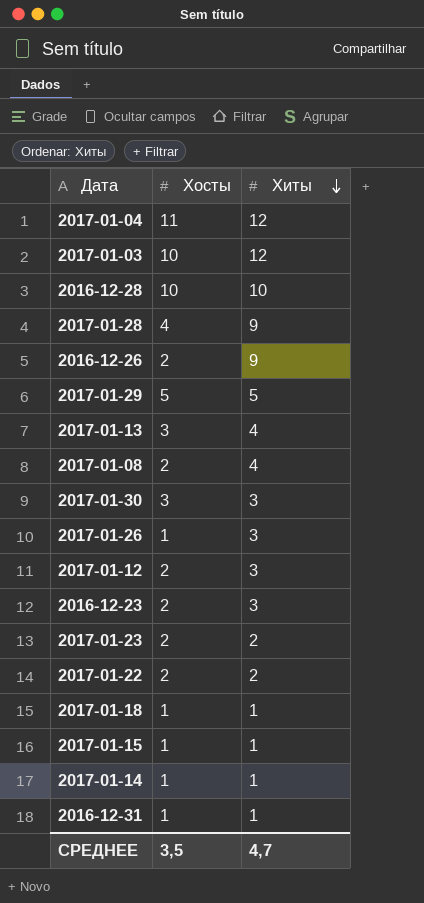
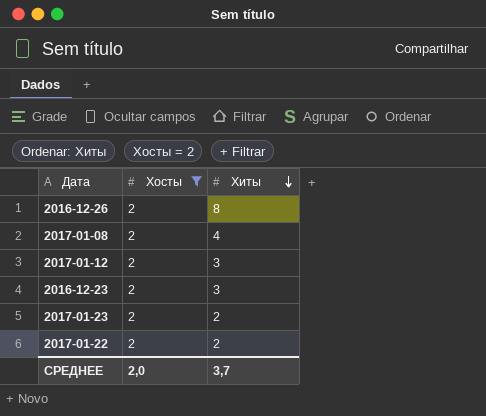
filter: none -> Хосты = 2
2016-12-26 | Хиты: 9 -> 8
СРЕДНЕЕ | Хосты: 3,5 -> 2,0
СРЕДНЕЕ | Хиты: 4,7 -> 3,7

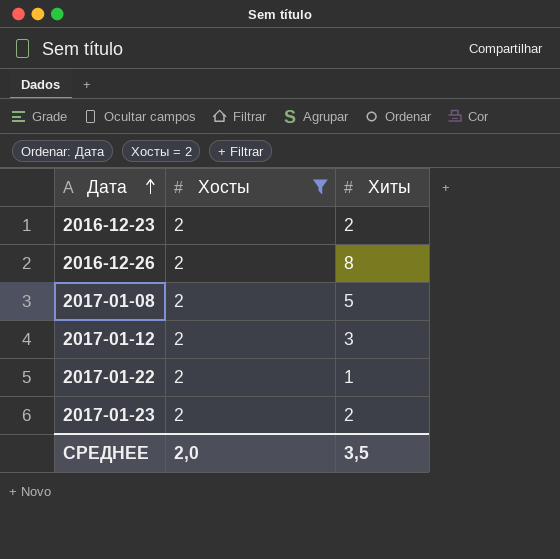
row order: Хиты descending -> Дата ascending
2016-12-23 | Хиты: 3 -> 2
2017-01-08 | Хиты: 4 -> 5
2017-01-22 | Хиты: 2 -> 1
СРЕДНЕЕ | Хиты: 3,7 -> 3,5

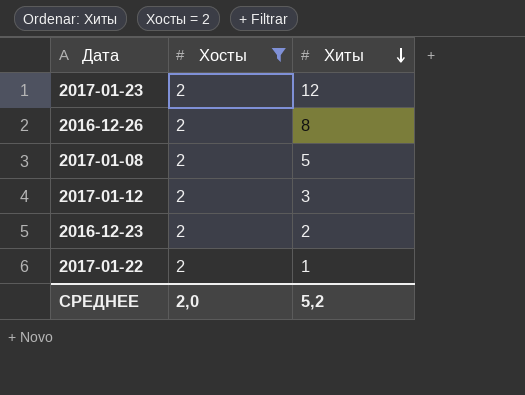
row order: Дата ascending -> Хиты descending
2017-01-23 | Хиты: 2 -> 12
СРЕДНЕЕ | Хиты: 3,5 -> 5,2

